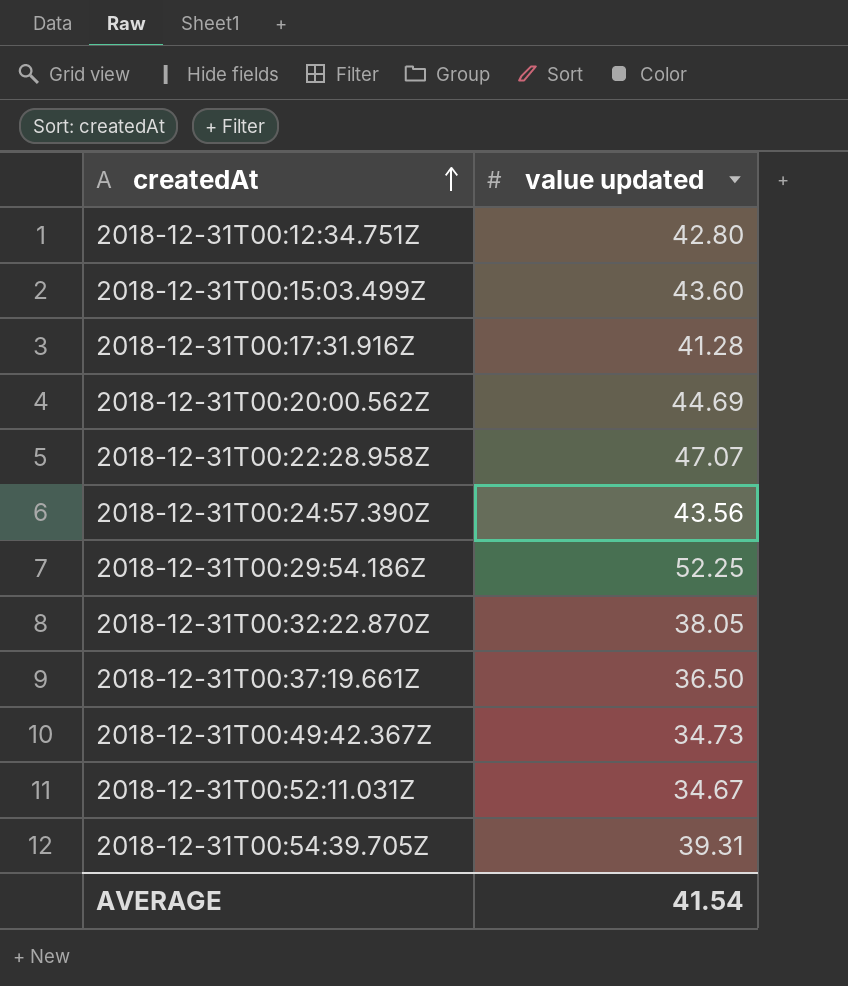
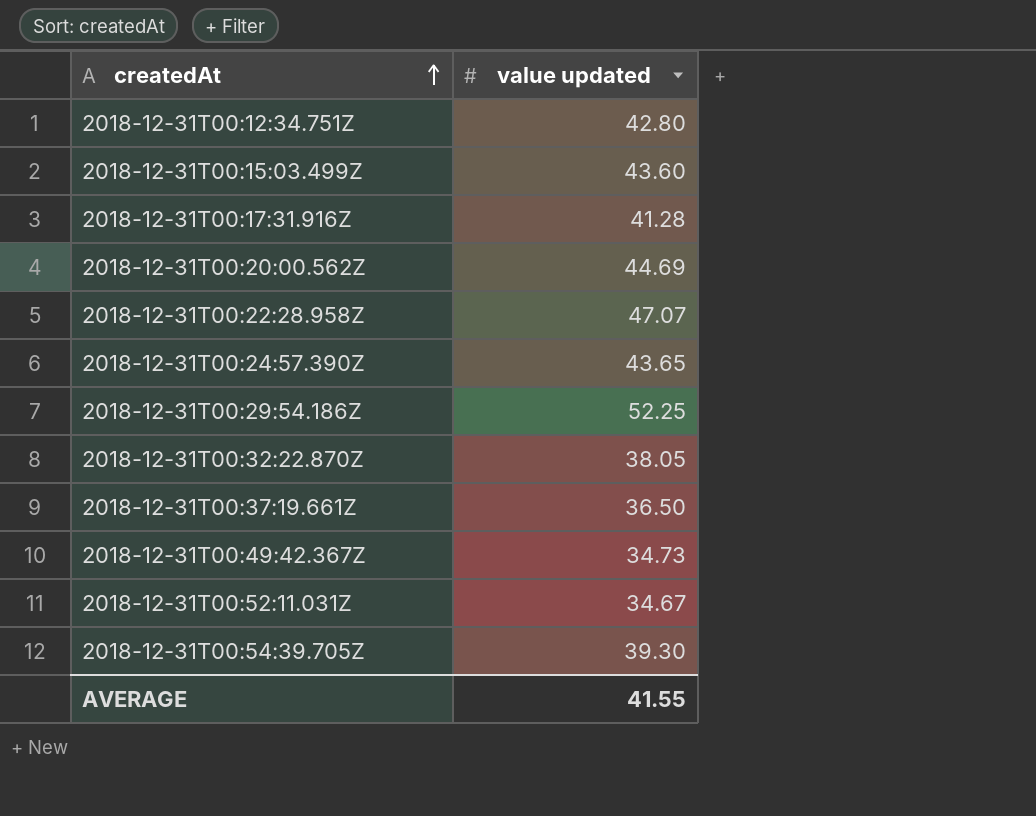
2018-12-31T00:24:57.390Z | value updated: 43.56 -> 43.65
2018-12-31T00:54:39.705Z | value updated: 39.31 -> 39.30
AVERAGE | value updated: 41.54 -> 41.55

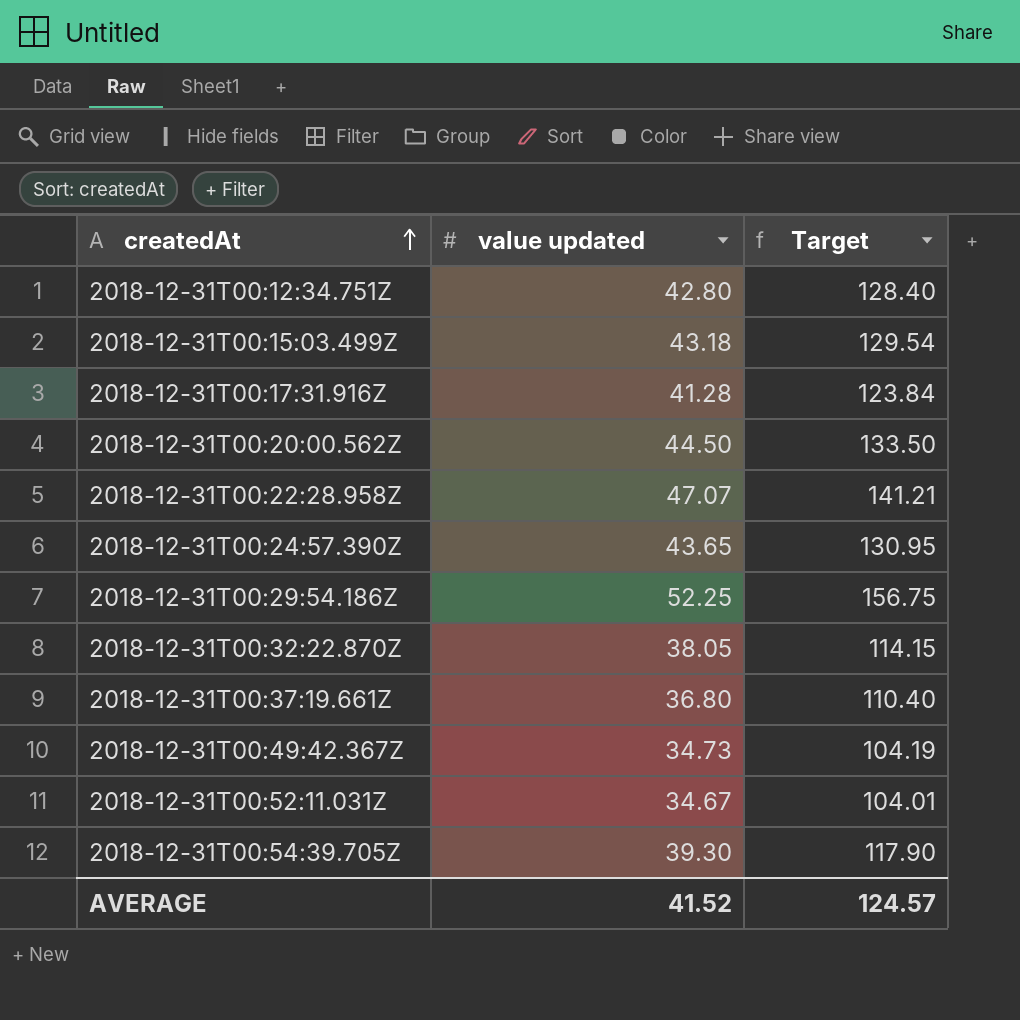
column Target | formula: none -> [value updated] * 3
2018-12-31T00:15:03.499Z | value updated: 43.60 -> 43.18
2018-12-31T00:20:00.562Z | value updated: 44.69 -> 44.50
2018-12-31T00:37:19.661Z | value updated: 36.50 -> 36.80
AVERAGE | value updated: 41.55 -> 41.52

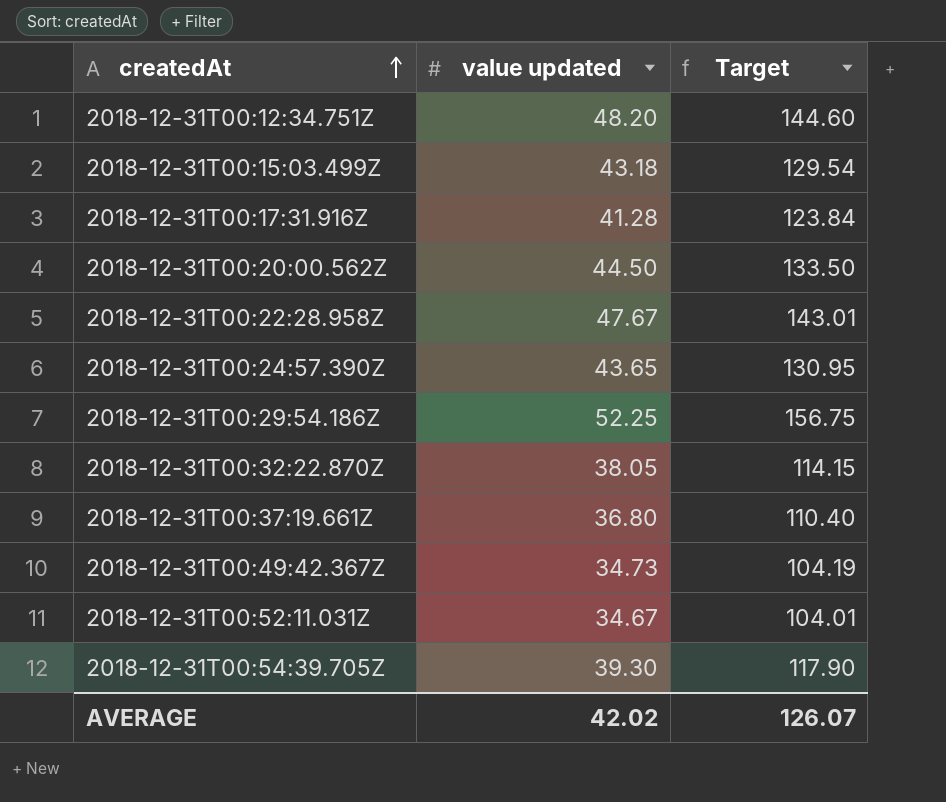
2018-12-31T00:12:34.751Z | value updated: 42.80 -> 48.20
2018-12-31T00:12:34.751Z | Target: 128.40 -> 144.60
2018-12-31T00:22:28.958Z | value updated: 47.07 -> 47.67
2018-12-31T00:22:28.958Z | Target: 141.21 -> 143.01
AVERAGE | value updated: 41.52 -> 42.02
AVERAGE | Target: 124.57 -> 126.07

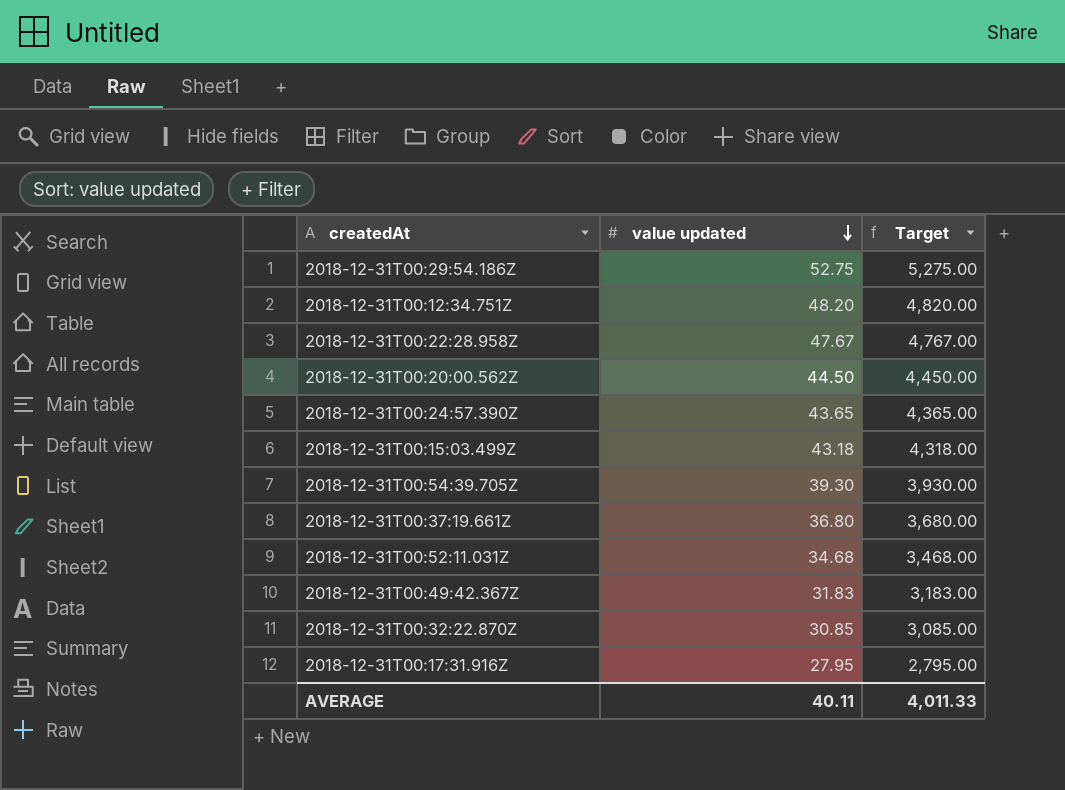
row order: createdAt ascending -> value updated descending
column Target | formula: [value updated] * 3 -> [value updated] * 100
2018-12-31T00:29:54.186Z | value updated: 52.25 -> 52.75
2018-12-31T00:52:11.031Z | value updated: 34.67 -> 34.68
2018-12-31T00:49:42.367Z | value updated: 34.73 -> 31.83
2018-12-31T00:32:22.870Z | value updated: 38.05 -> 30.85
2018-12-31T00:17:31.916Z | value updated: 41.28 -> 27.95
AVERAGE | value updated: 42.02 -> 40.11
AVERAGE | Target: 126.07 -> 4,011.33

